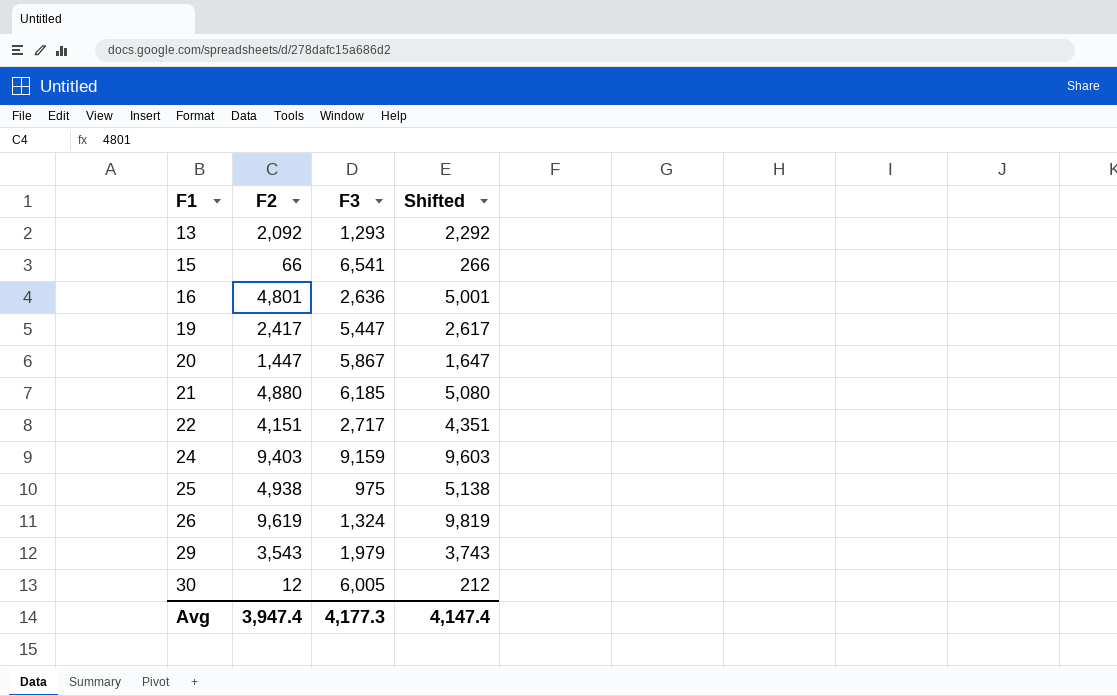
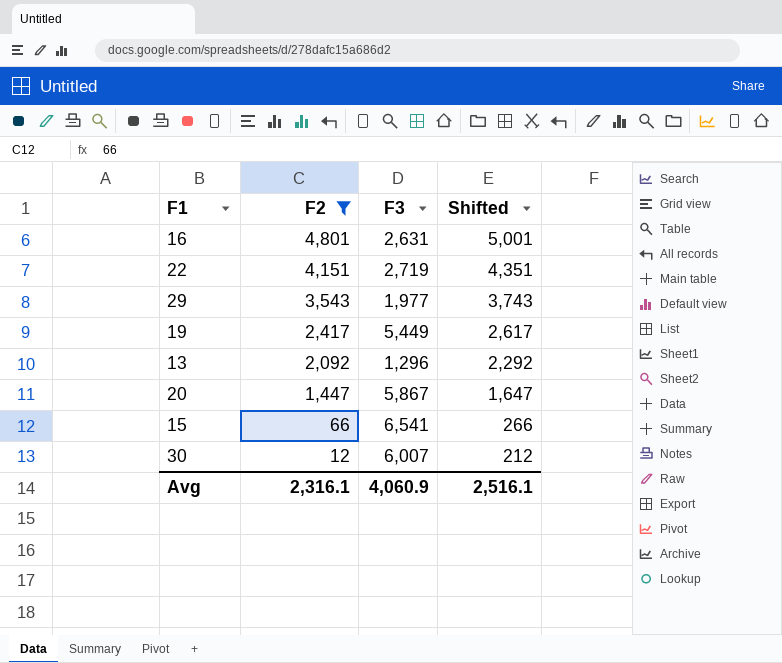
filter: none -> F2 <= 4,801
row order: F1 ascending -> F2 descending
16 | F3: 2,636 -> 2,631
22 | F3: 2,717 -> 2,719
29 | F3: 1,979 -> 1,977
19 | F3: 5,447 -> 5,449
13 | F3: 1,293 -> 1,296
30 | F3: 6,005 -> 6,007
Avg | F2: 3,947.4 -> 2,316.1
Avg | F3: 4,177.3 -> 4,060.9
Avg | Shifted: 4,147.4 -> 2,516.1

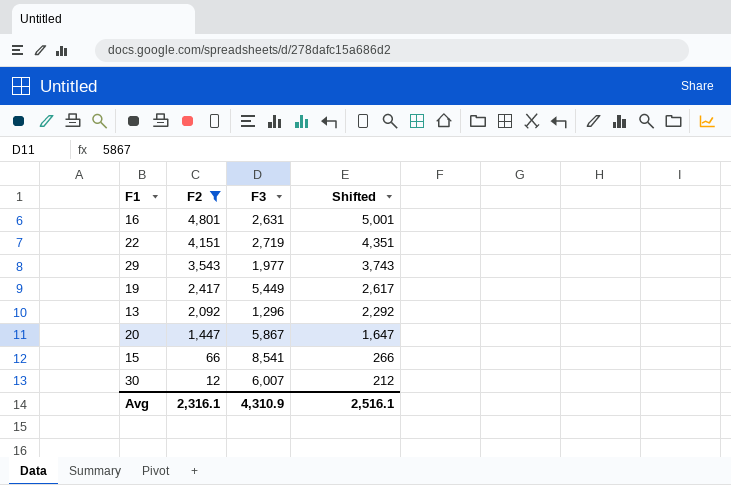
15 | F3: 6,541 -> 8,541
Avg | F3: 4,060.9 -> 4,310.9

